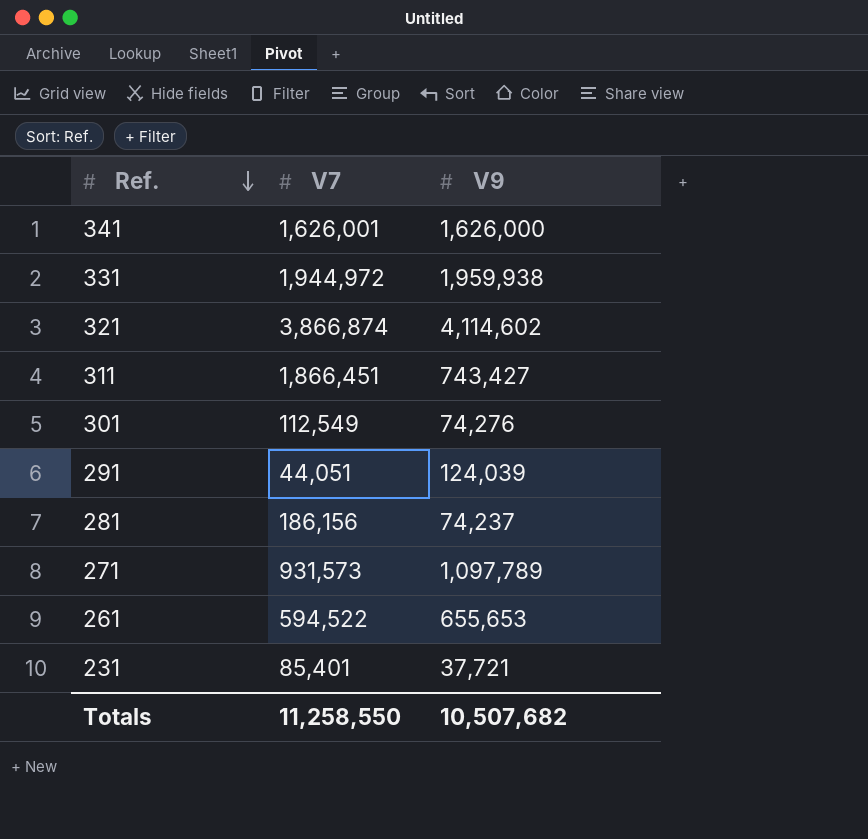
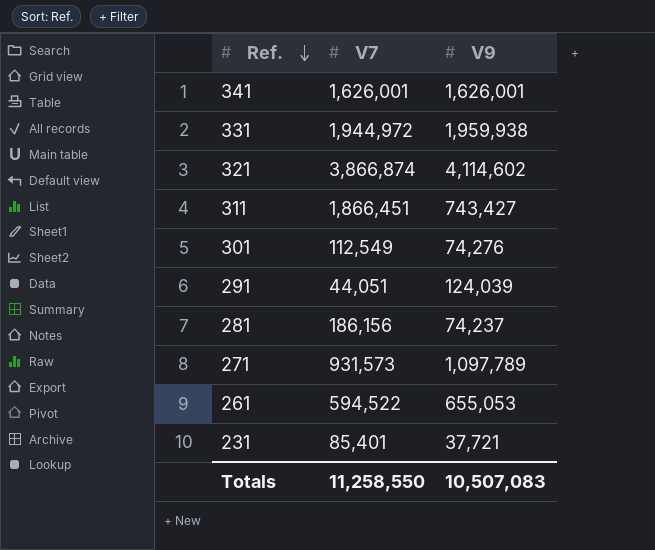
341 | V9: 1,626,000 -> 1,626,001
261 | V9: 655,653 -> 655,053
Totals | V9: 10,507,682 -> 10,507,083

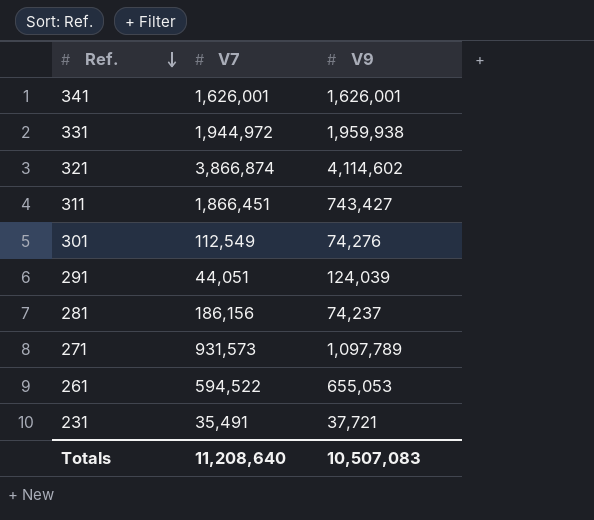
231 | V7: 85,401 -> 35,491
Totals | V7: 11,258,550 -> 11,208,640

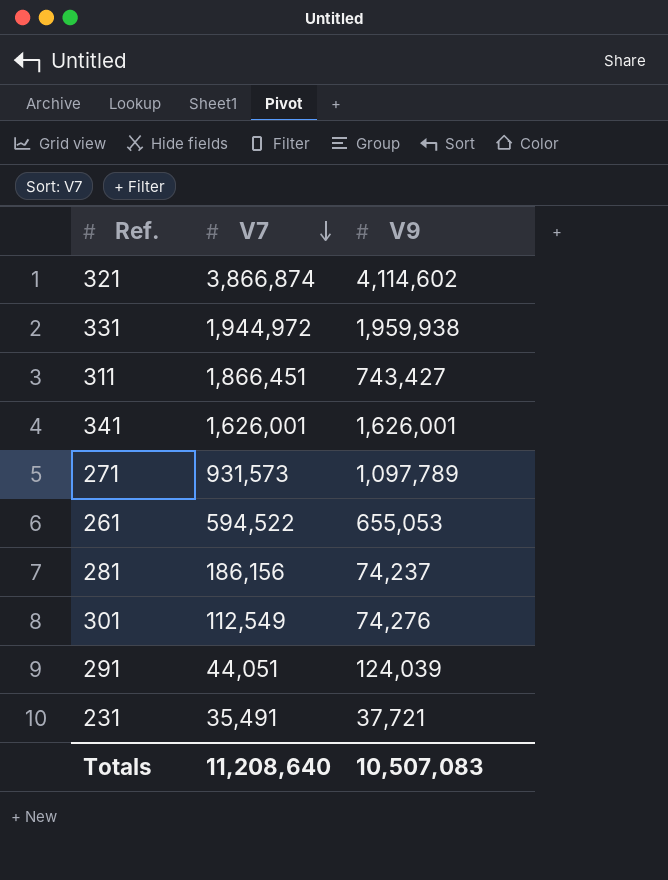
row order: Ref. descending -> V7 descending

